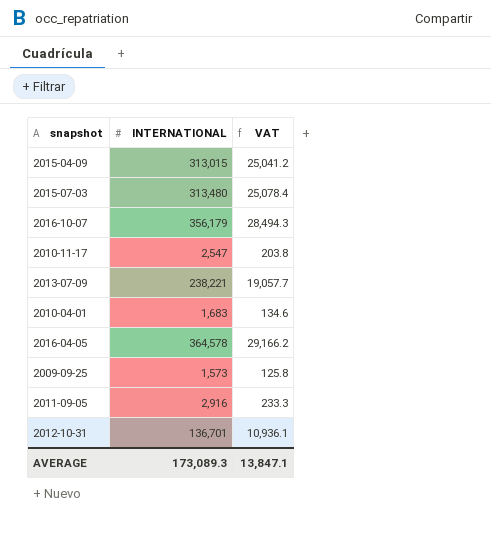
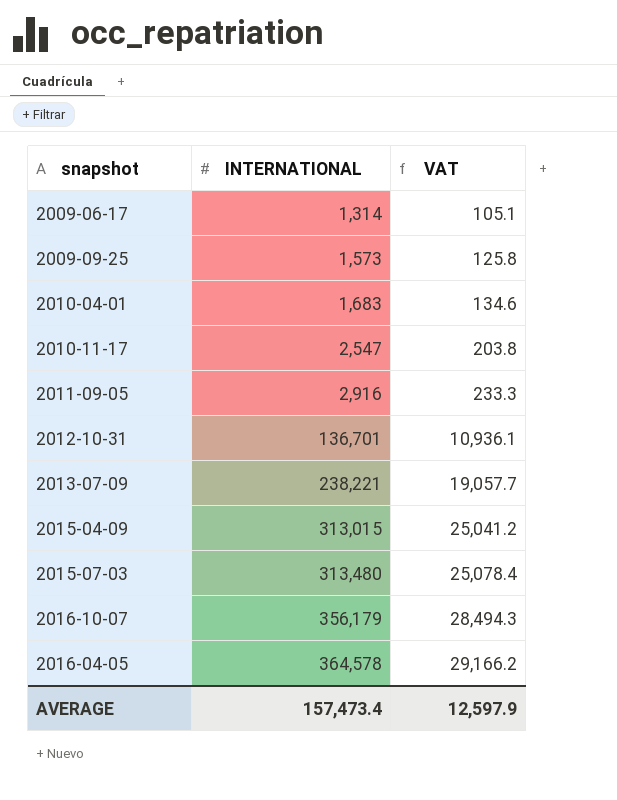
row order: none -> INTERNATIONAL ascending
row 2009-06-17: none -> 1,314 | 105.1
AVERAGE | INTERNATIONAL: 173,089.3 -> 157,473.4
AVERAGE | VAT: 13,847.1 -> 12,597.9

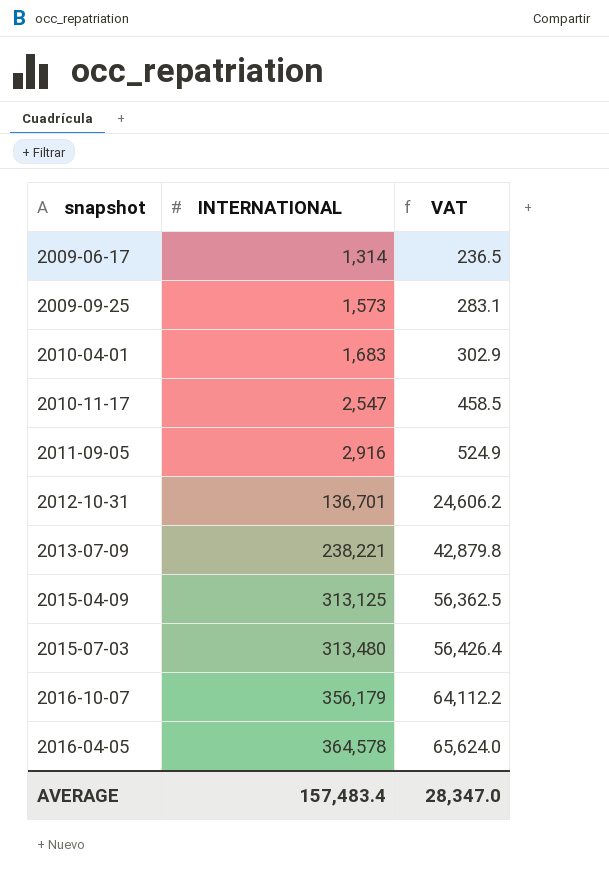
column VAT | formula: [INTERNATIONAL] * 0.08 -> [INTERNATIONAL] * 0.18
2015-04-09 | INTERNATIONAL: 313,015 -> 313,125
AVERAGE | INTERNATIONAL: 157,473.4 -> 157,483.4
AVERAGE | VAT: 12,597.9 -> 28,347.0

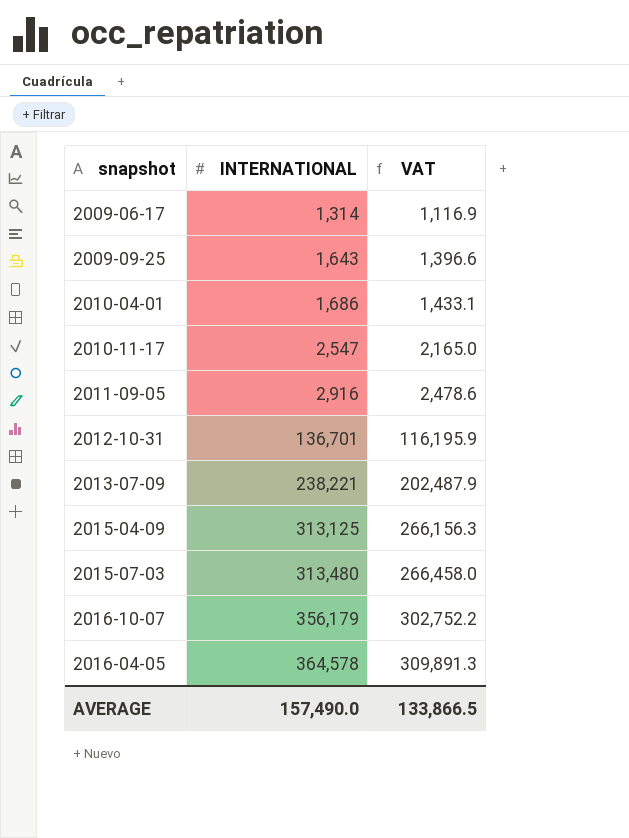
column VAT | formula: [INTERNATIONAL] * 0.18 -> [INTERNATIONAL] * 0.85
2009-09-25 | INTERNATIONAL: 1,573 -> 1,643
2010-04-01 | INTERNATIONAL: 1,683 -> 1,686
AVERAGE | INTERNATIONAL: 157,483.4 -> 157,490.0
AVERAGE | VAT: 28,347.0 -> 133,866.5

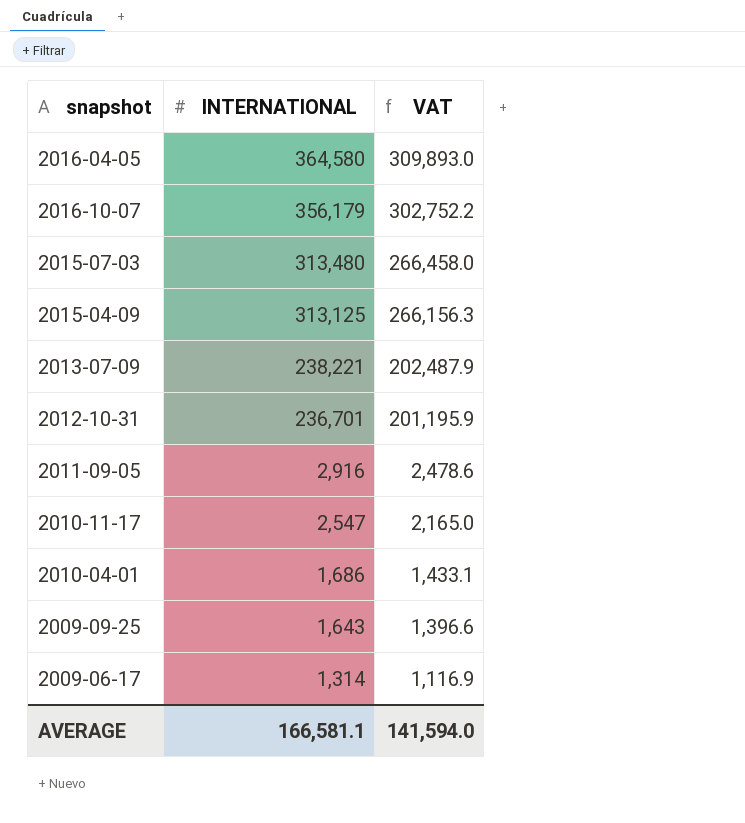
row order: INTERNATIONAL ascending -> INTERNATIONAL descending
2016-04-05 | INTERNATIONAL: 364,578 -> 364,580
2016-04-05 | VAT: 309,891.3 -> 309,893.0
2012-10-31 | INTERNATIONAL: 136,701 -> 236,701
2012-10-31 | VAT: 116,195.9 -> 201,195.9
AVERAGE | INTERNATIONAL: 157,490.0 -> 166,581.1
AVERAGE | VAT: 133,866.5 -> 141,594.0

